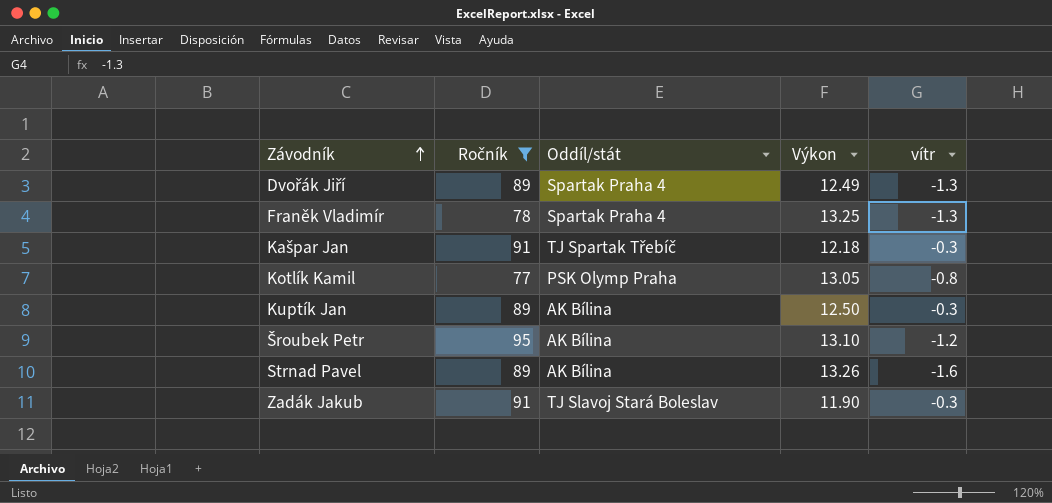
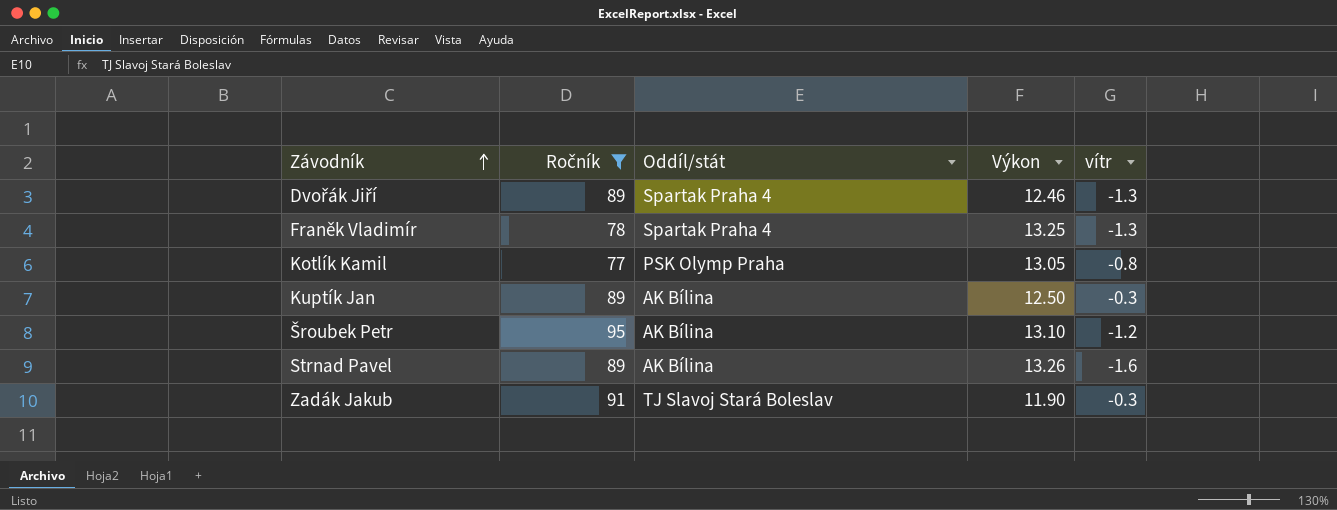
row Kašpar Jan: 91 | TJ Spartak Třebíč | 12.18 | -0.3 -> none
Dvořák Jiří | Výkon: 12.49 -> 12.46

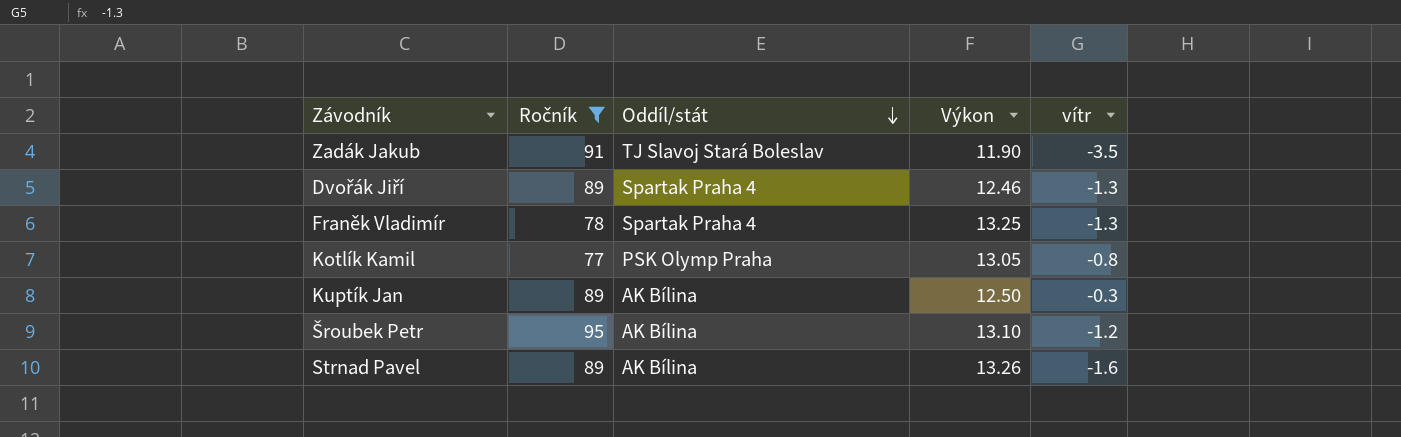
row order: Závodník ascending -> Oddíl/stát descending
Zadák Jakub | vítr: -0.3 -> -3.5

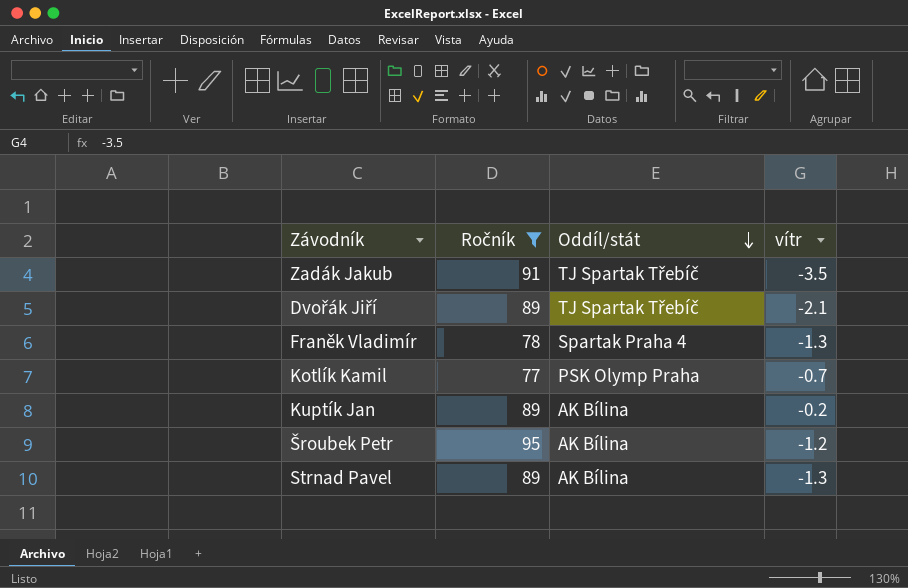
column Výkon | position: 4 -> none
Zadák Jakub | Oddíl/stát: TJ Slavoj Stará Boleslav -> TJ Spartak Třebíč
Dvořák Jiří | Oddíl/stát: Spartak Praha 4 -> TJ Spartak Třebíč
Dvořák Jiří | vítr: -1.3 -> -2.1
Kotlík Kamil | vítr: -0.8 -> -0.7
Kuptík Jan | vítr: -0.3 -> -0.2
Strnad Pavel | vítr: -1.6 -> -1.3

